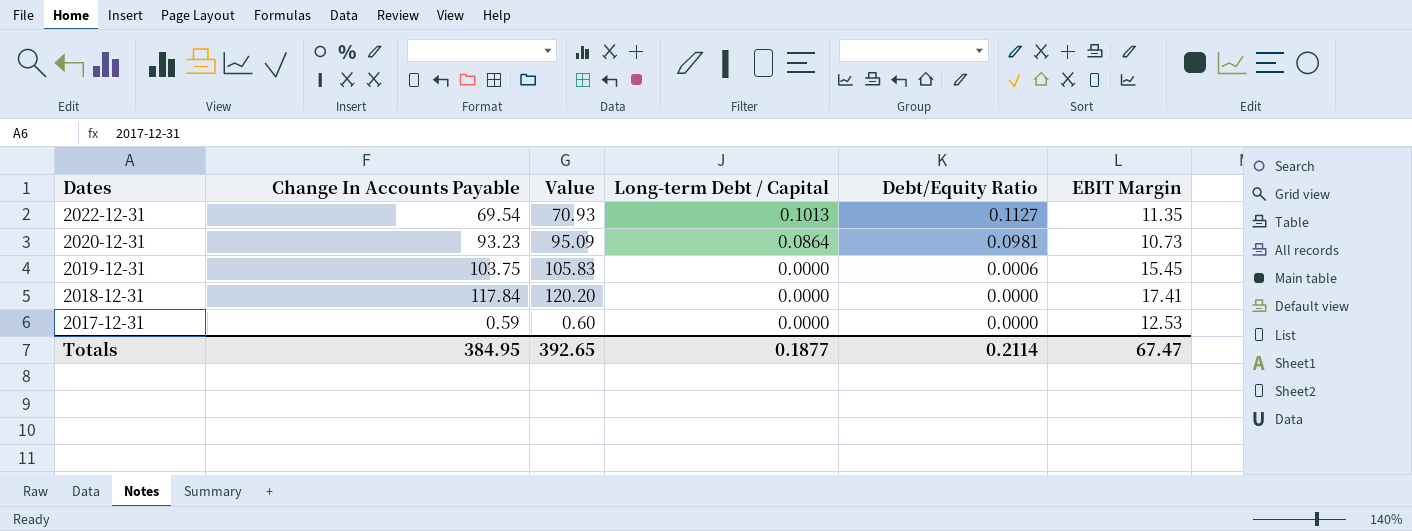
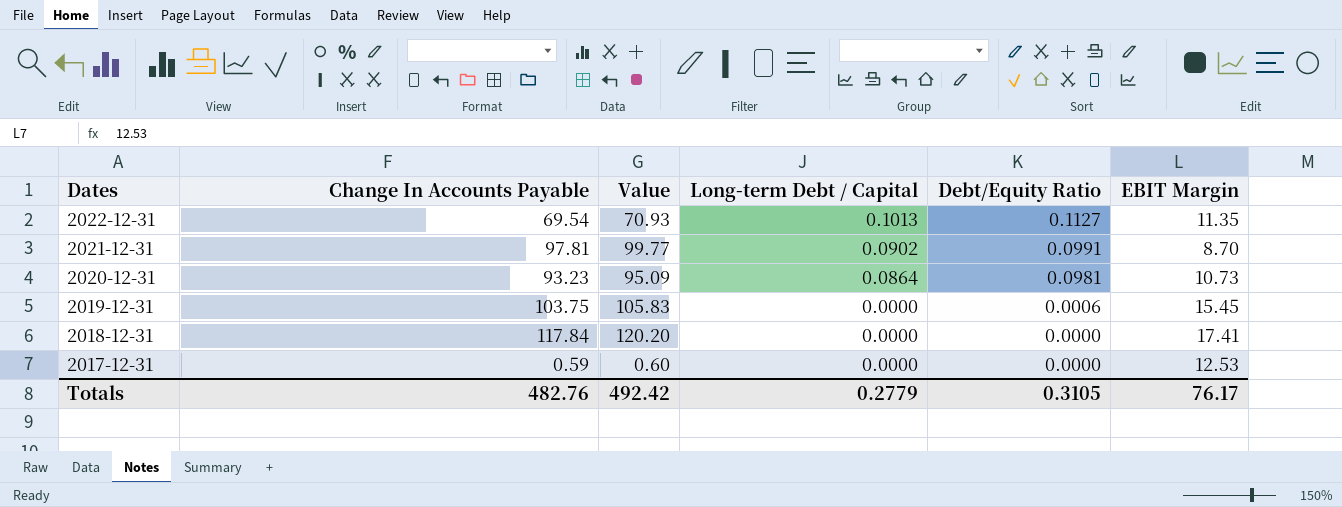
row 2021-12-31: none -> 97.81 | 99.77 | 0.0902 | 0.0991 | 8.70
Totals | Change In Accounts Payable: 384.95 -> 482.76
Totals | Value: 392.65 -> 492.42
Totals | Long-term Debt / Capital: 0.1877 -> 0.2779
Totals | Debt/Equity Ratio: 0.2114 -> 0.3105
Totals | EBIT Margin: 67.47 -> 76.17

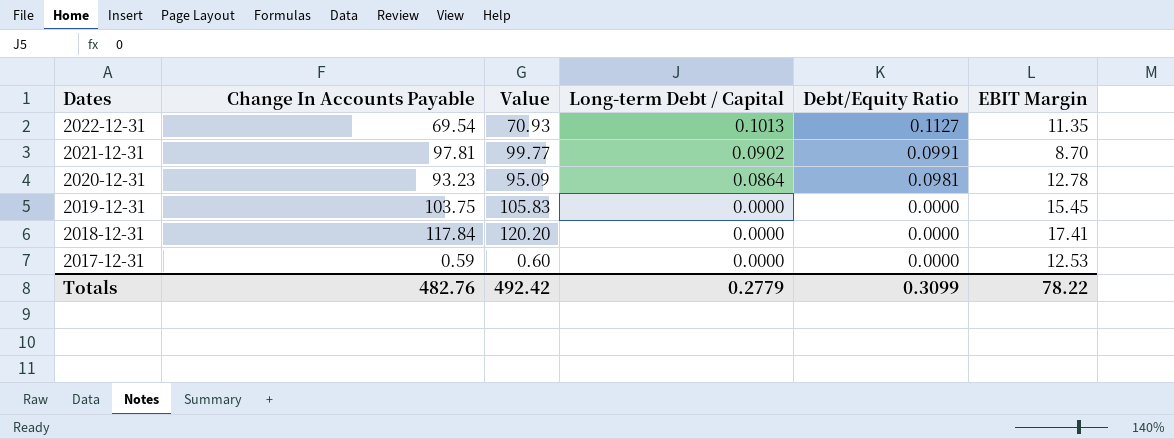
2020-12-31 | EBIT Margin: 10.73 -> 12.78
2019-12-31 | Debt/Equity Ratio: 0.0006 -> 0.0000
Totals | Debt/Equity Ratio: 0.3105 -> 0.3099
Totals | EBIT Margin: 76.17 -> 78.22

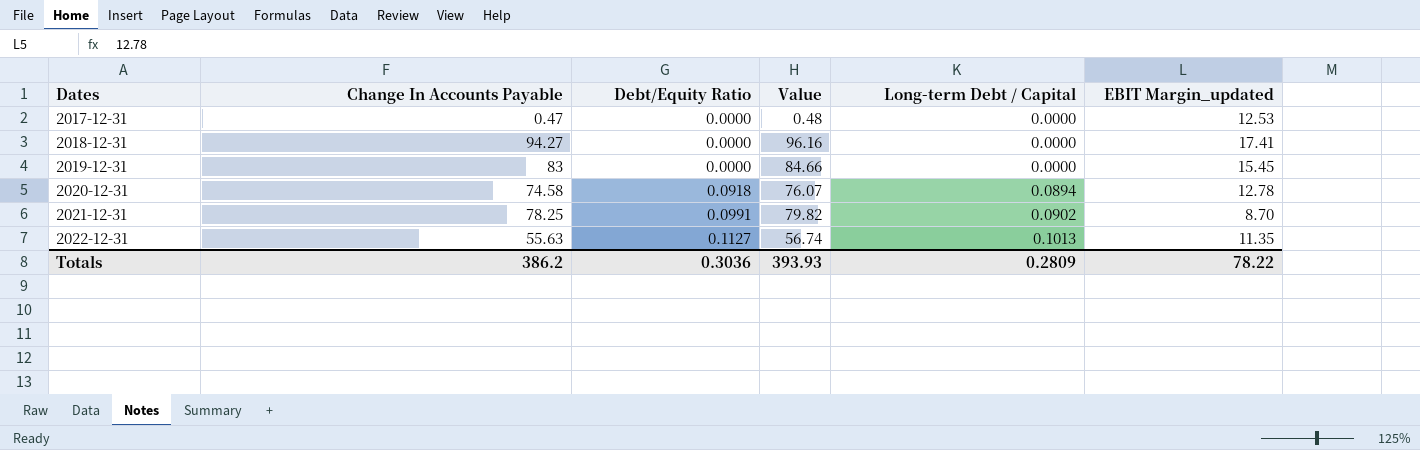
row order: Dates descending -> Dates ascending
column Debt/Equity Ratio | position: 5 -> 3
column name: EBIT Margin -> EBIT Margin_updated
2017-12-31 | Change In Accounts Payable: 0.59 -> 0.47
2017-12-31 | Value: 0.60 -> 0.48
2018-12-31 | Change In Accounts Payable: 117.84 -> 94.27
2018-12-31 | Value: 120.20 -> 96.16
2019-12-31 | Change In Accounts Payable: 103.75 -> 83
2019-12-31 | Value: 105.83 -> 84.66
2020-12-31 | Change In Accounts Payable: 93.23 -> 74.58
2020-12-31 | Debt/Equity Ratio: 0.0981 -> 0.0918
2020-12-31 | Value: 95.09 -> 76.07
2020-12-31 | Long-term Debt / Capital: 0.0864 -> 0.0894
2021-12-31 | Change In Accounts Payable: 97.81 -> 78.25
2021-12-31 | Value: 99.77 -> 79.82
2022-12-31 | Change In Accounts Payable: 69.54 -> 55.63
2022-12-31 | Value: 70.93 -> 56.74
Totals | Change In Accounts Payable: 482.76 -> 386.2
Totals | Debt/Equity Ratio: 0.3099 -> 0.3036
Totals | Value: 492.42 -> 393.93
Totals | Long-term Debt / Capital: 0.2779 -> 0.2809

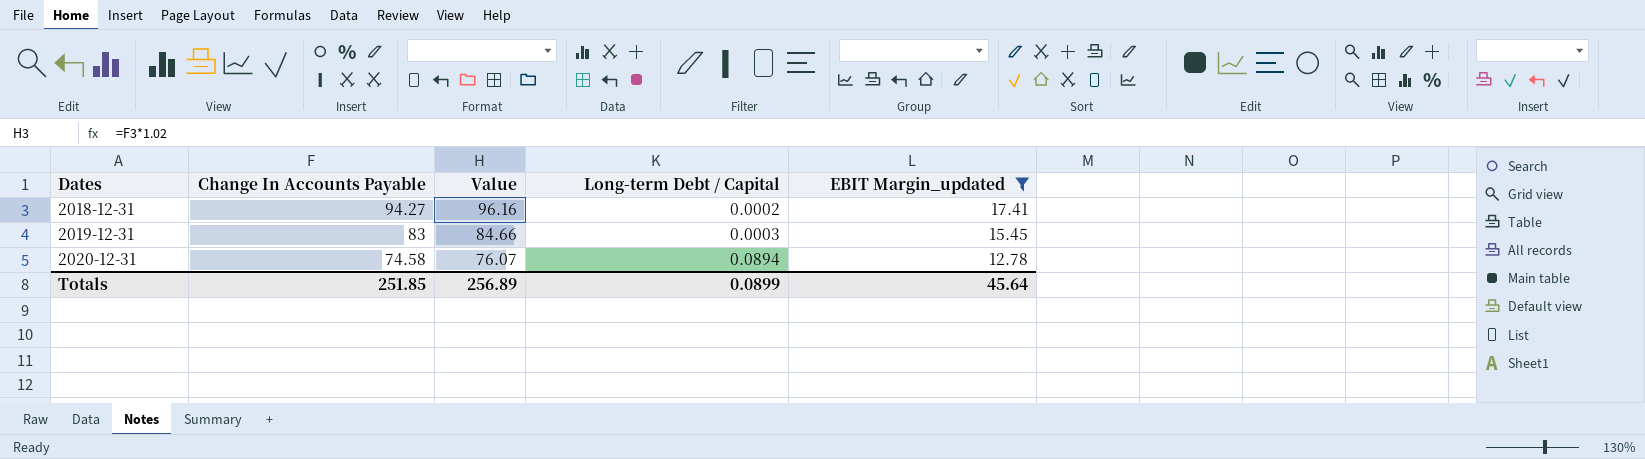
filter: none -> EBIT Margin_updated >= 12.78
column Debt/Equity Ratio | position: 3 -> none
2018-12-31 | Long-term Debt / Capital: 0.0000 -> 0.0002
2019-12-31 | Long-term Debt / Capital: 0.0000 -> 0.0003
Totals | Change In Accounts Payable: 386.2 -> 251.85
Totals | Value: 393.93 -> 256.89
Totals | Long-term Debt / Capital: 0.2809 -> 0.0899
Totals | EBIT Margin_updated: 78.22 -> 45.64

